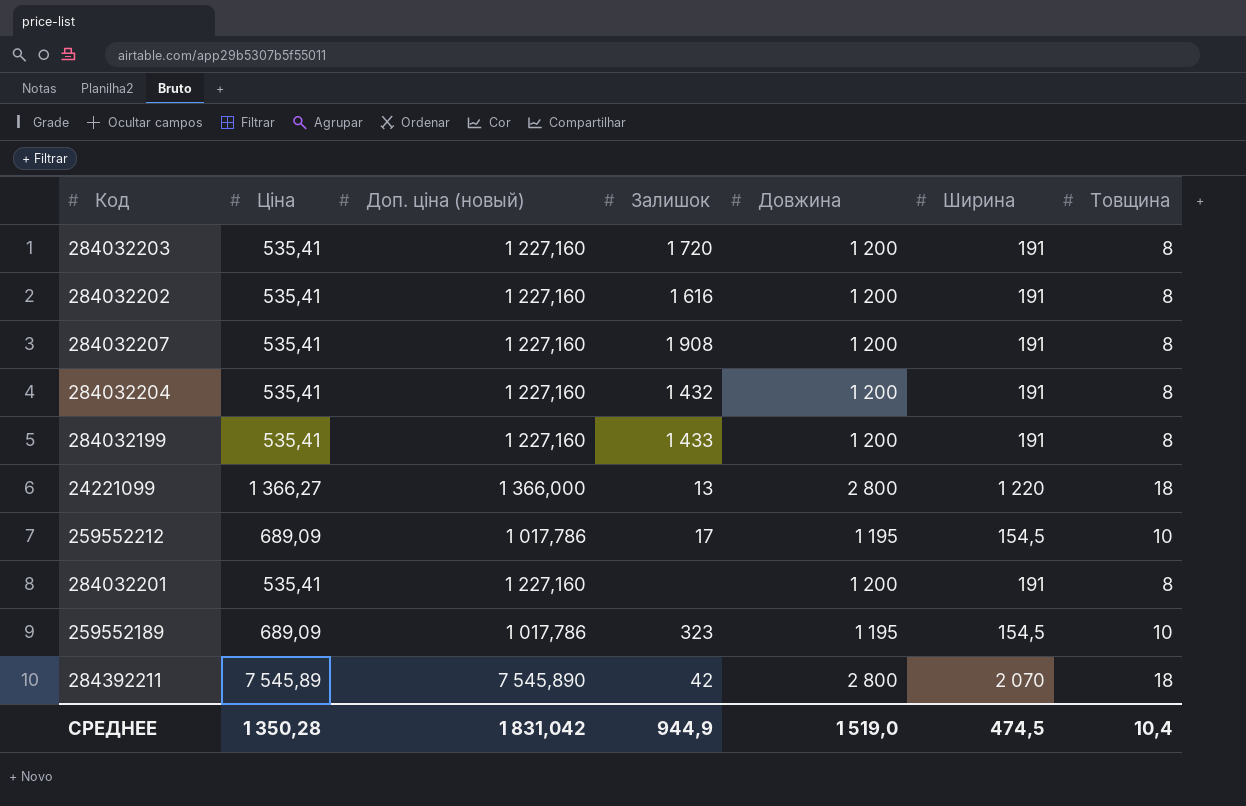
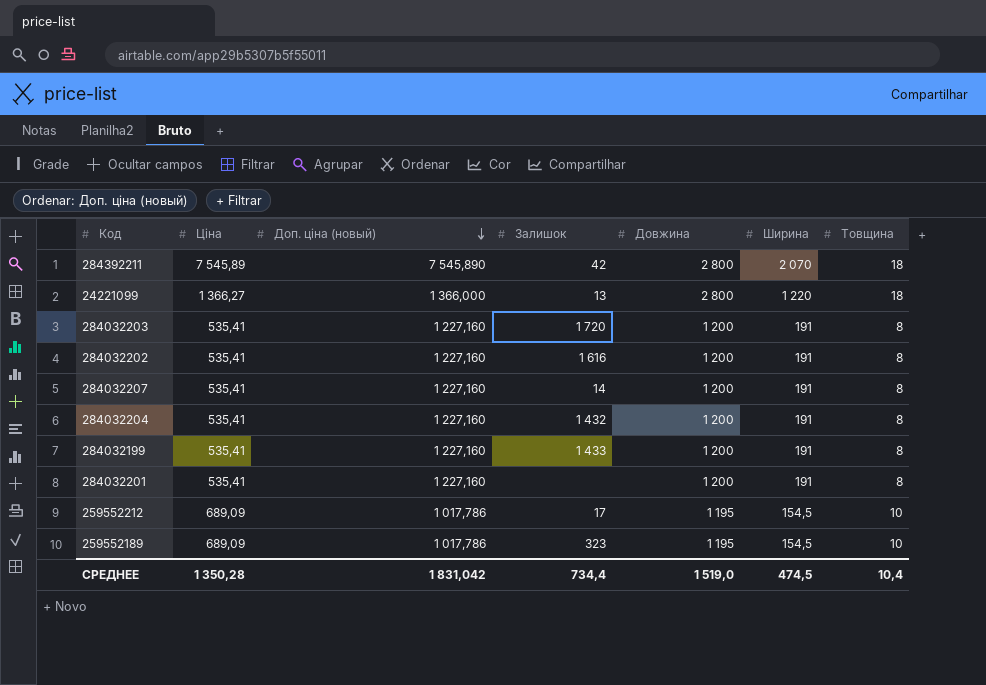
row order: none -> Доп. ціна (новый) descending
284032207 | Залишок: 1 908 -> 14
СРЕДНЕЕ | Залишок: 944,9 -> 734,4

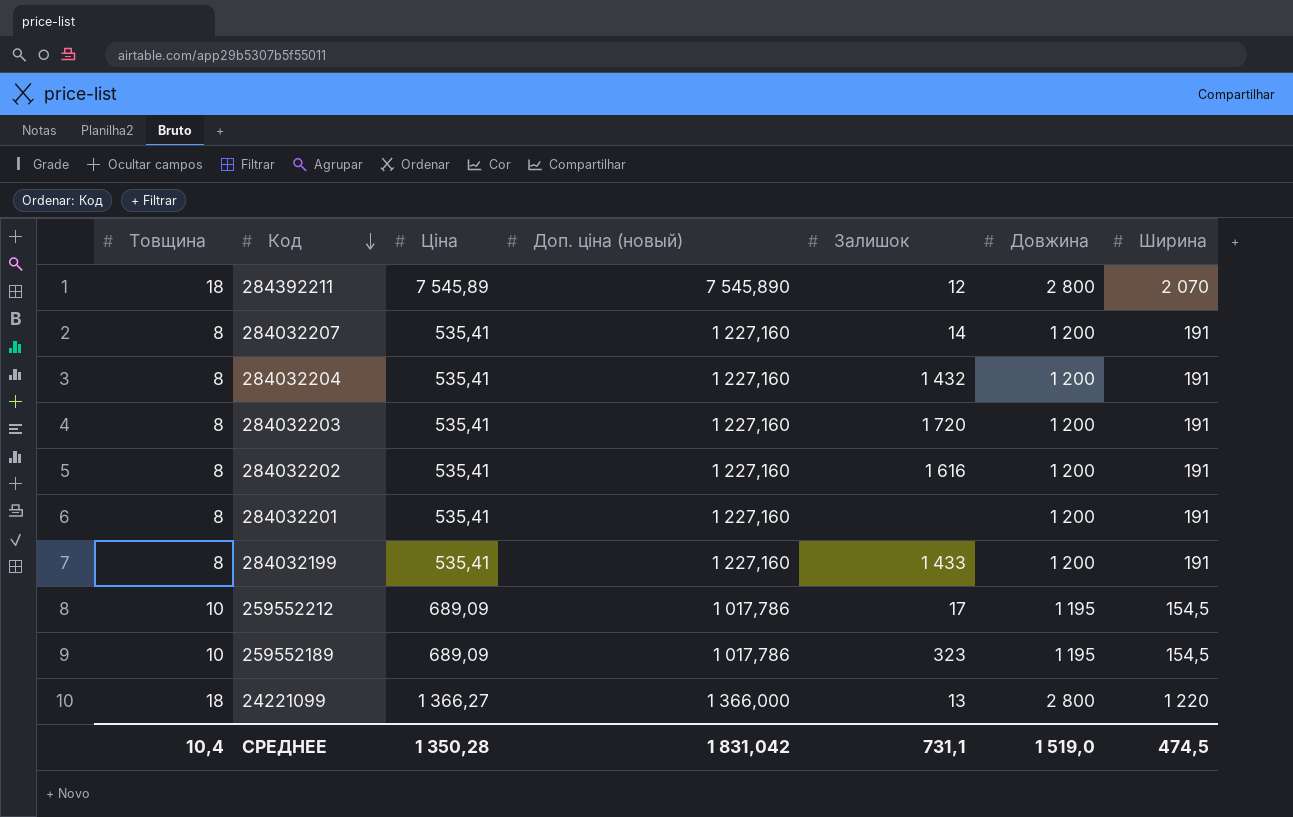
row order: Доп. ціна (новый) descending -> Код descending
column Товщина | position: 7 -> 1
284392211 | Залишок: 42 -> 12
СРЕДНЕЕ | Залишок: 734,4 -> 731,1

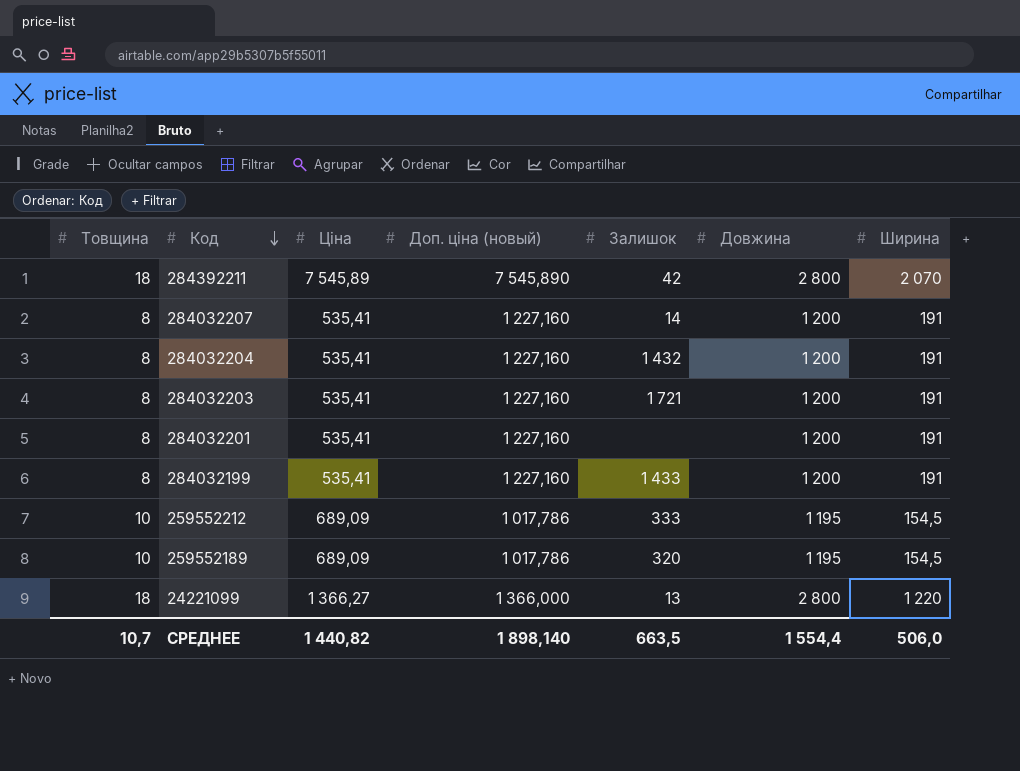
row 284032202: 8 | 535,41 | 1 227,160 | 1 616 | 1 200 | 191 -> none
284392211 | Залишок: 12 -> 42
284032203 | Залишок: 1 720 -> 1 721
259552212 | Залишок: 17 -> 333
259552189 | Залишок: 323 -> 320
СРЕДНЕЕ | Товщина: 10,4 -> 10,7
СРЕДНЕЕ | Ціна: 1 350,28 -> 1 440,82
СРЕДНЕЕ | Доп. ціна (новый): 1 831,042 -> 1 898,140
СРЕДНЕЕ | Залишок: 731,1 -> 663,5
СРЕДНЕЕ | Довжина: 1 519,0 -> 1 554,4
СРЕДНЕЕ | Ширина: 474,5 -> 506,0

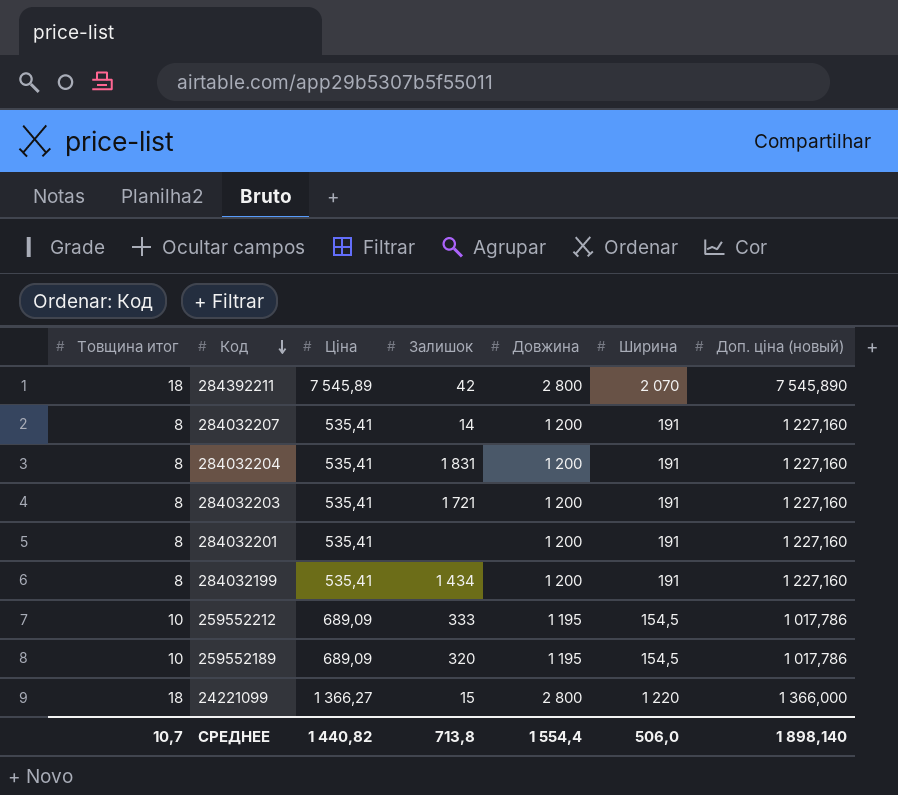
column name: Товщина -> Товщина итог
column Доп. ціна (новый) | position: 4 -> 7
284032204 | Залишок: 1 432 -> 1 831
284032199 | Залишок: 1 433 -> 1 434
24221099 | Залишок: 13 -> 15
СРЕДНЕЕ | Залишок: 663,5 -> 713,8

